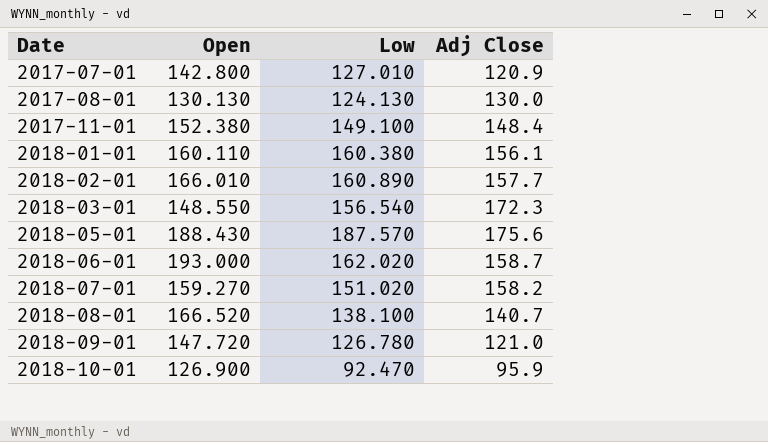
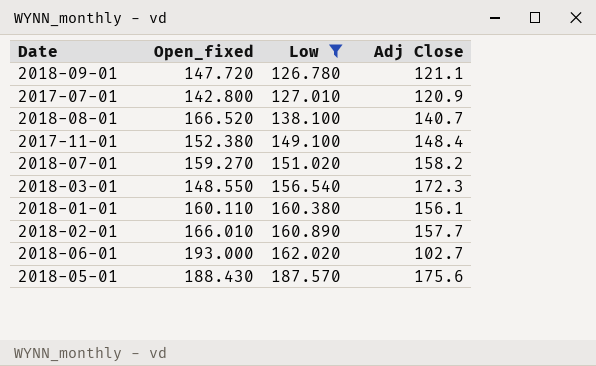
filter: none -> Low >= 126.780
row order: Date ascending -> Low ascending
column name: Open -> Open_fixed
2018-09-01 | Adj Close: 121.0 -> 121.1
2018-06-01 | Adj Close: 158.7 -> 102.7

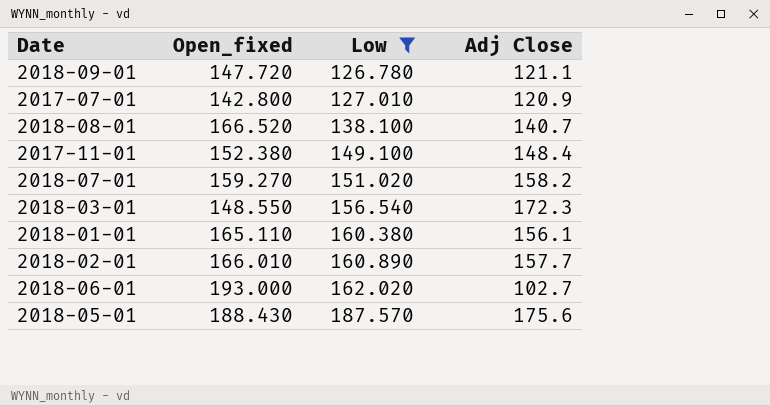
2018-01-01 | Open_fixed: 160.110 -> 165.110

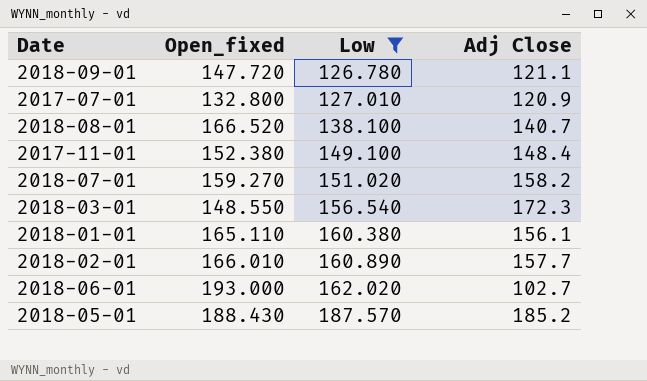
2017-07-01 | Open_fixed: 142.800 -> 132.800
2018-05-01 | Adj Close: 175.6 -> 185.2

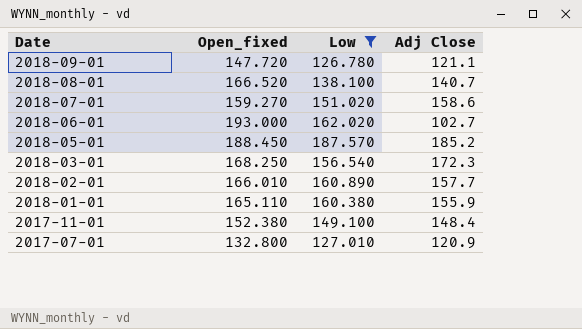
row order: Low ascending -> Date descending
2018-07-01 | Adj Close: 158.2 -> 158.6
2018-05-01 | Open_fixed: 188.430 -> 188.450
2018-03-01 | Open_fixed: 148.550 -> 168.250
2018-01-01 | Adj Close: 156.1 -> 155.9

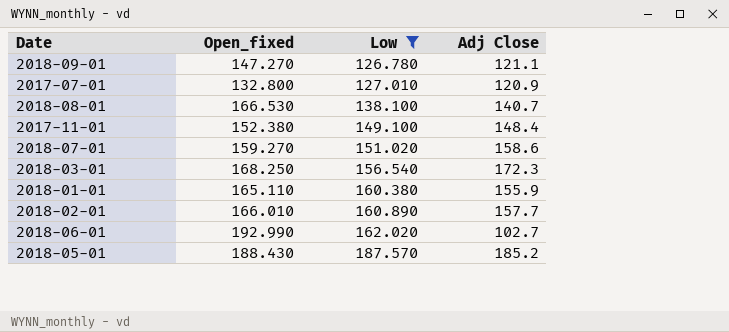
row order: Date descending -> Low ascending
2018-09-01 | Open_fixed: 147.720 -> 147.270
2018-08-01 | Open_fixed: 166.520 -> 166.530
2018-06-01 | Open_fixed: 193.000 -> 192.990
2018-05-01 | Open_fixed: 188.450 -> 188.430

